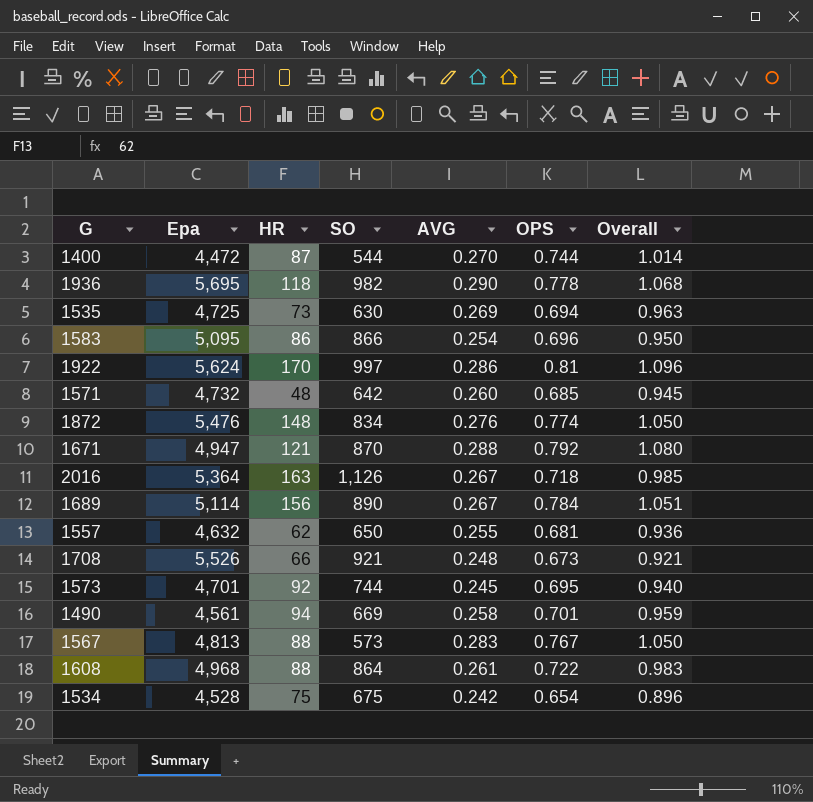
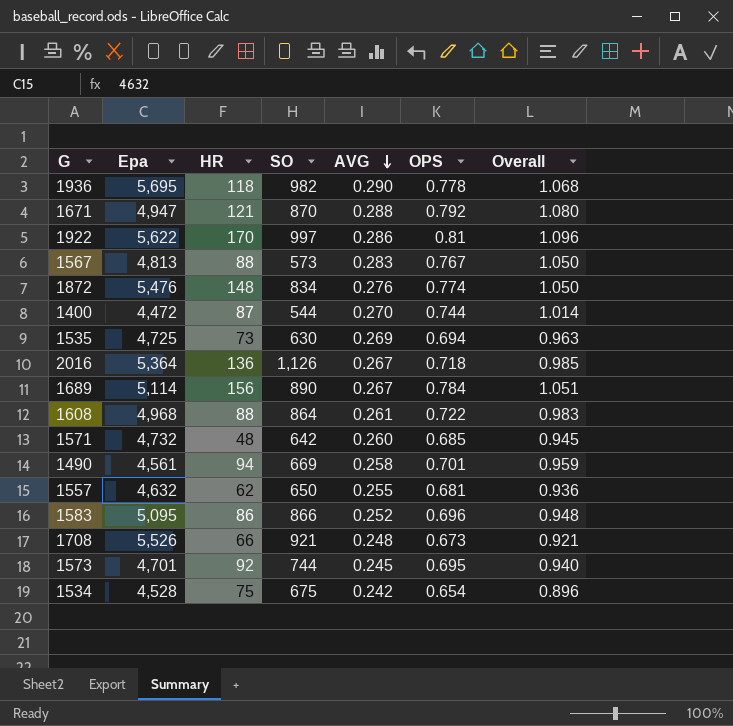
row order: none -> AVG descending
1922 | Epa: 5,624 -> 5,622
2016 | HR: 163 -> 136
1583 | AVG: 0.254 -> 0.252
1583 | Overall: 0.950 -> 0.948

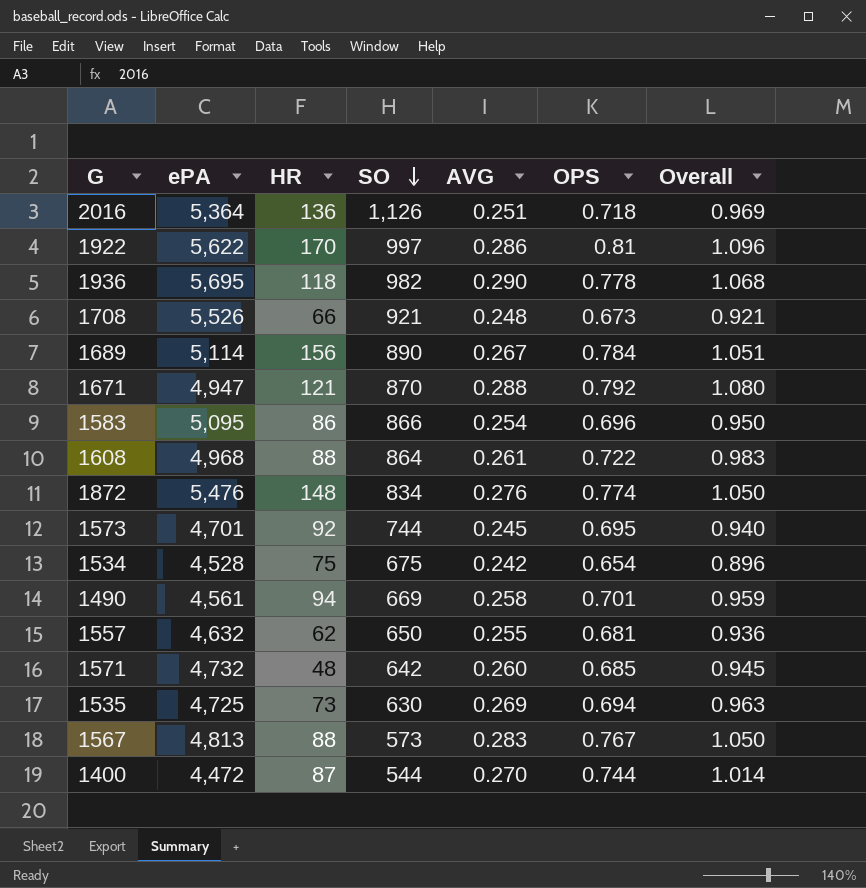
row order: AVG descending -> SO descending
column name: Epa -> ePA
2016 | AVG: 0.267 -> 0.251
2016 | Overall: 0.985 -> 0.969
1583 | AVG: 0.252 -> 0.254
1583 | Overall: 0.948 -> 0.950

